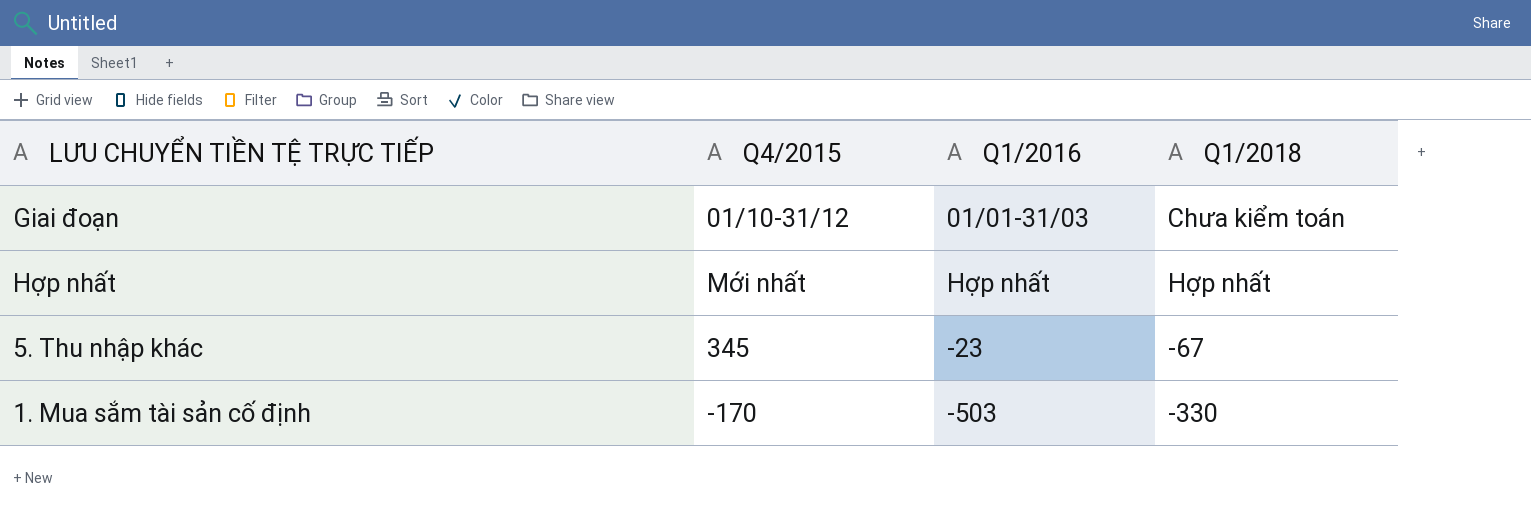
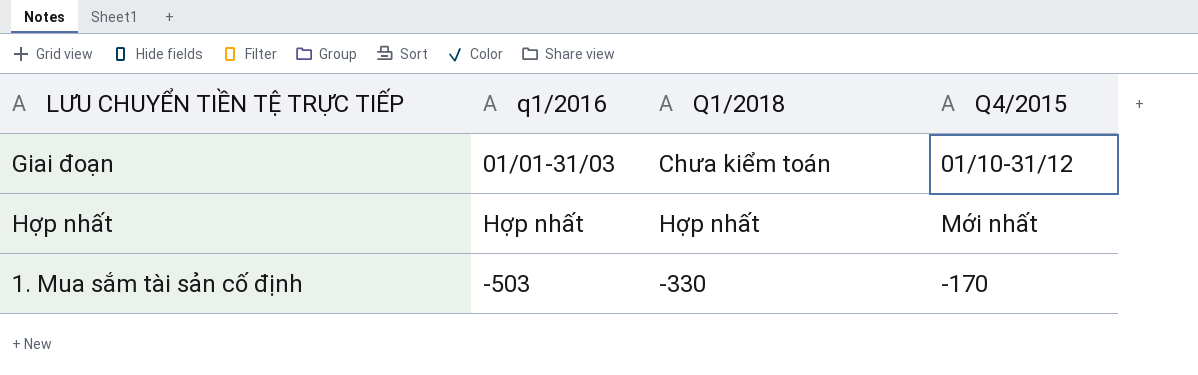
column name: Q1/2016 -> q1/2016
column Q4/2015 | position: 2 -> 4
row 5. Thu nhập khác: 345 | -23 | -67 -> none

